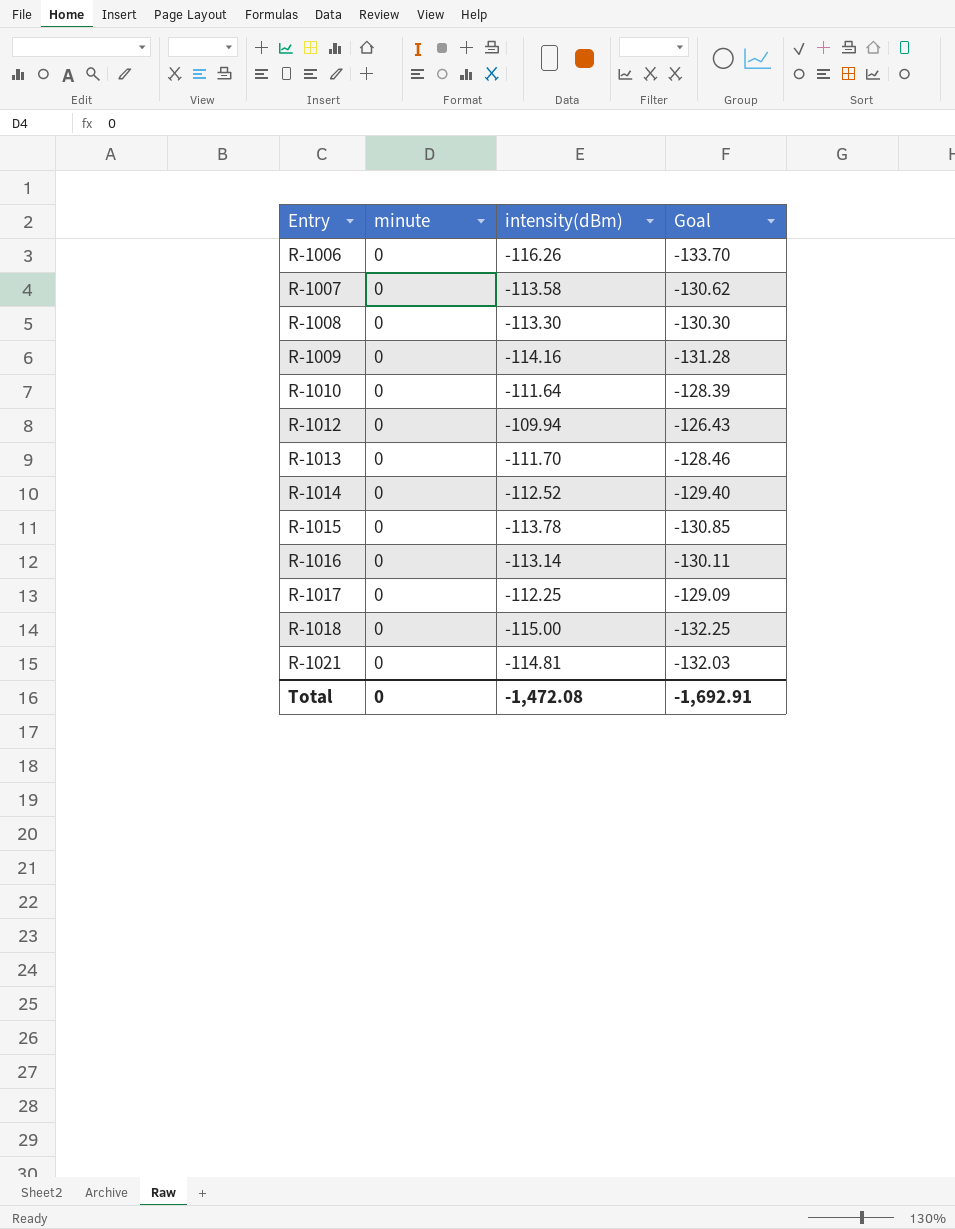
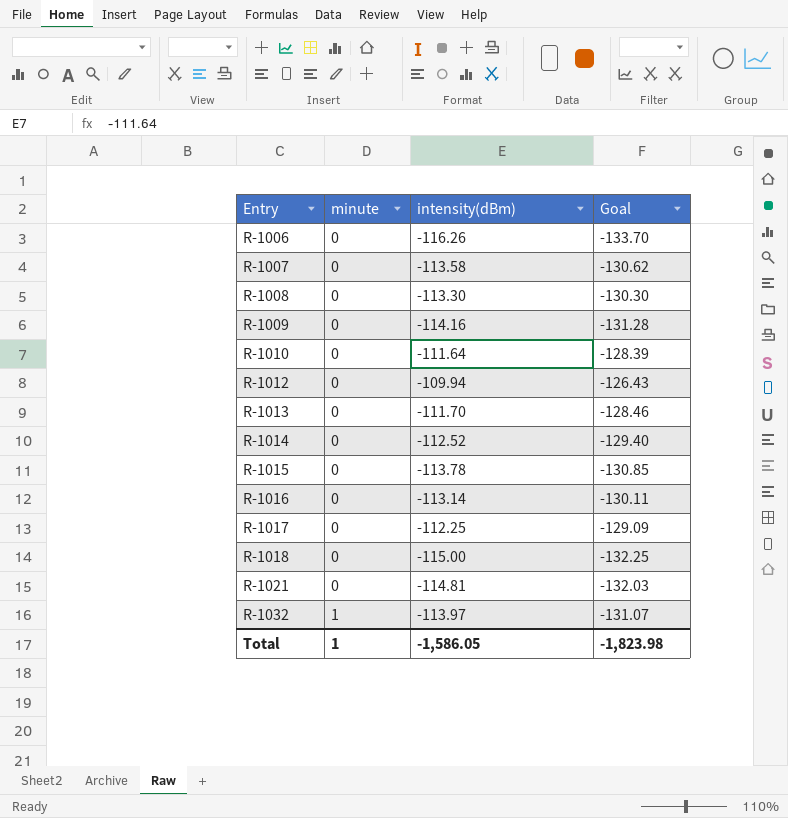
row R-1032: none -> 1 | -113.97 | -131.07
Total | minute: 0 -> 1
Total | intensity(dBm): -1,472.08 -> -1,586.05
Total | Goal: -1,692.91 -> -1,823.98

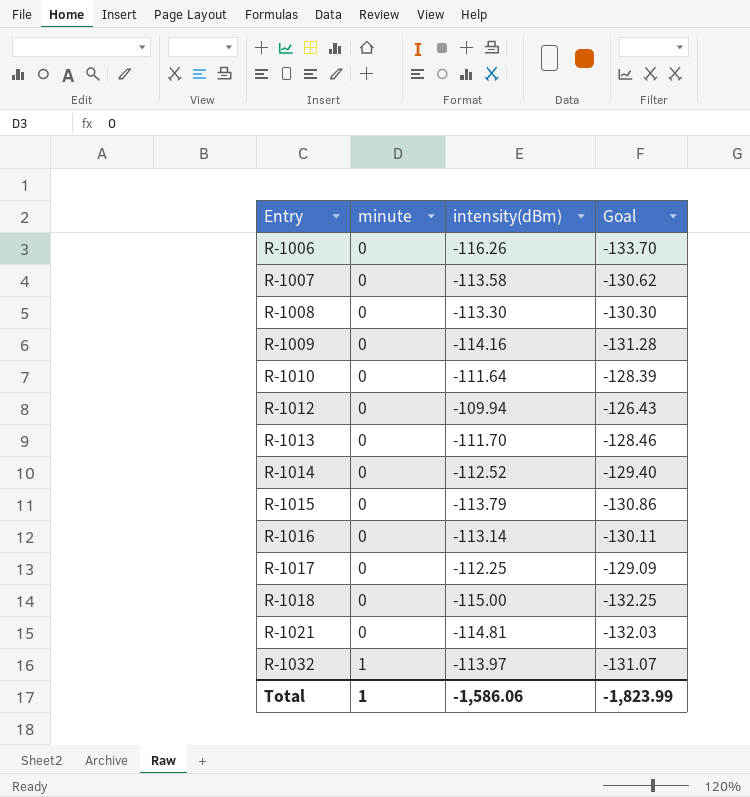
R-1015 | intensity(dBm): -113.78 -> -113.79
R-1015 | Goal: -130.85 -> -130.86
Total | intensity(dBm): -1,586.05 -> -1,586.06
Total | Goal: -1,823.98 -> -1,823.99

